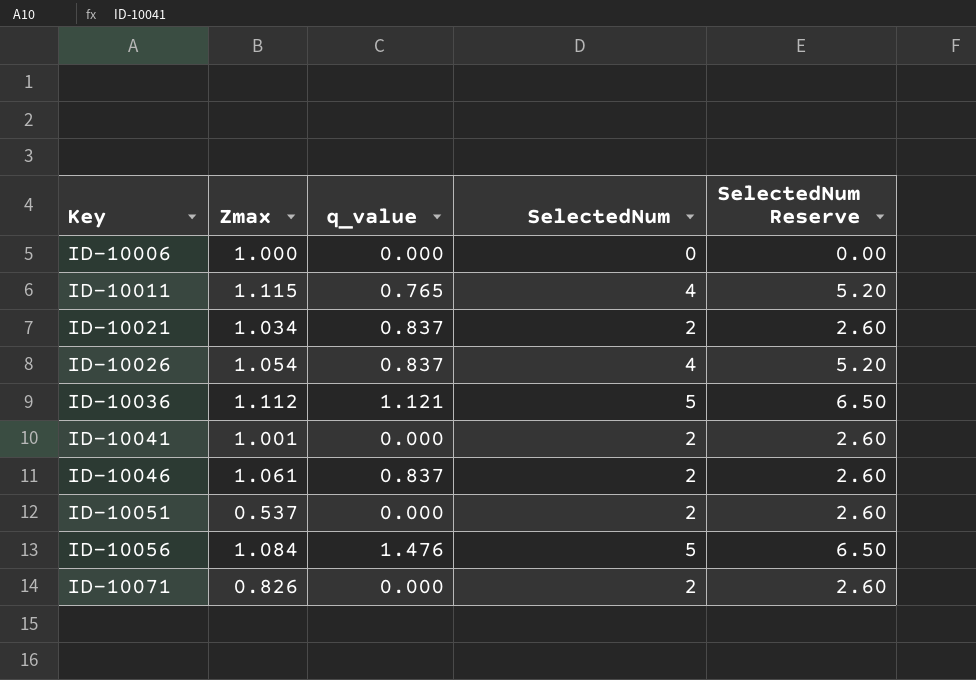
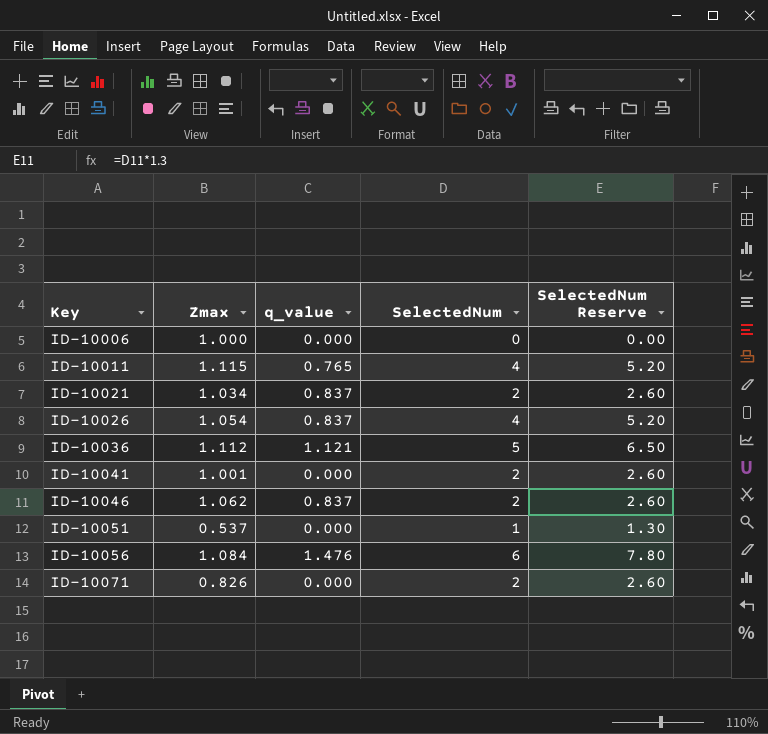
ID-10046 | Zmax: 1.061 -> 1.062
ID-10051 | SelectedNum: 2 -> 1
ID-10051 | SelectedNum Reserve: 2.60 -> 1.30
ID-10056 | SelectedNum: 5 -> 6
ID-10056 | SelectedNum Reserve: 6.50 -> 7.80

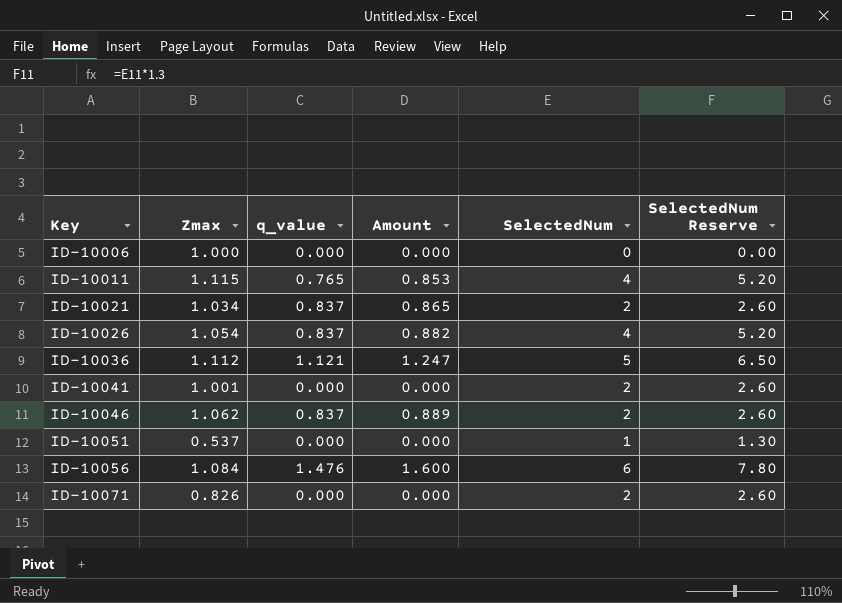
column Amount | formula: none -> [Zmax] * [q_value]

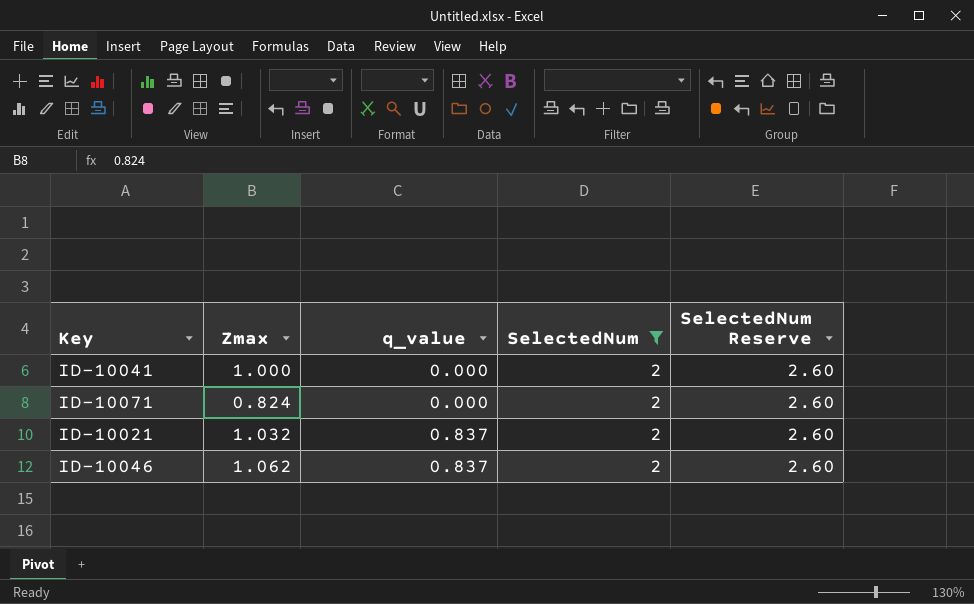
filter: none -> SelectedNum = 2
row order: Key ascending -> q_value ascending
column Amount | formula: [Zmax] * [q_value] -> none
ID-10041 | Zmax: 1.001 -> 1.000
ID-10071 | Zmax: 0.826 -> 0.824
ID-10021 | Zmax: 1.034 -> 1.032

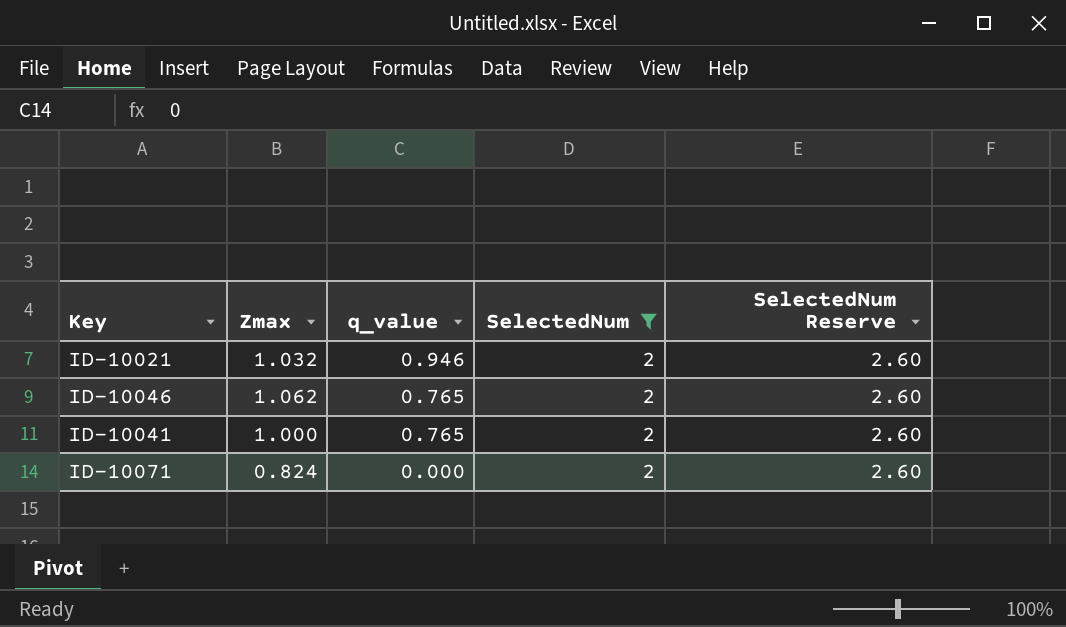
row order: q_value ascending -> q_value descending
ID-10021 | q_value: 0.837 -> 0.946
ID-10046 | q_value: 0.837 -> 0.765
ID-10041 | q_value: 0.000 -> 0.765

